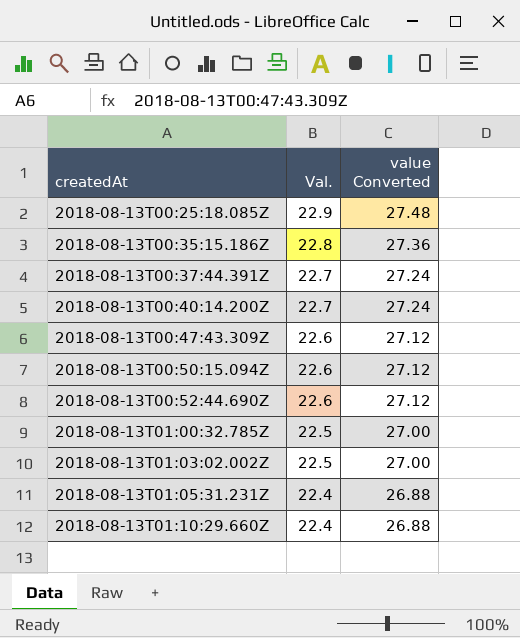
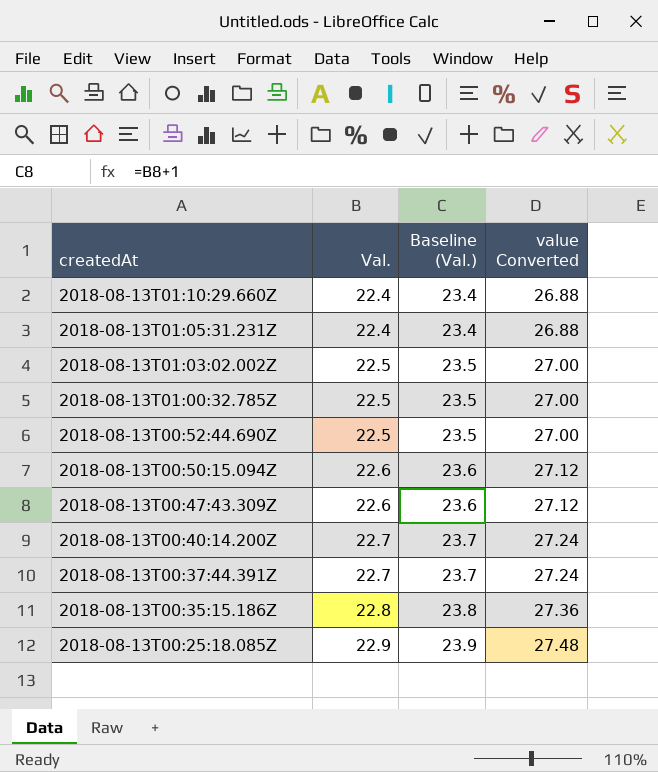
row order: createdAt ascending -> createdAt descending
column Baseline (Val.) | formula: none -> [Val.] + 1
2018-08-13T00:52:44.690Z | Val.: 22.6 -> 22.5
2018-08-13T00:52:44.690Z | value Converted: 27.12 -> 27.00

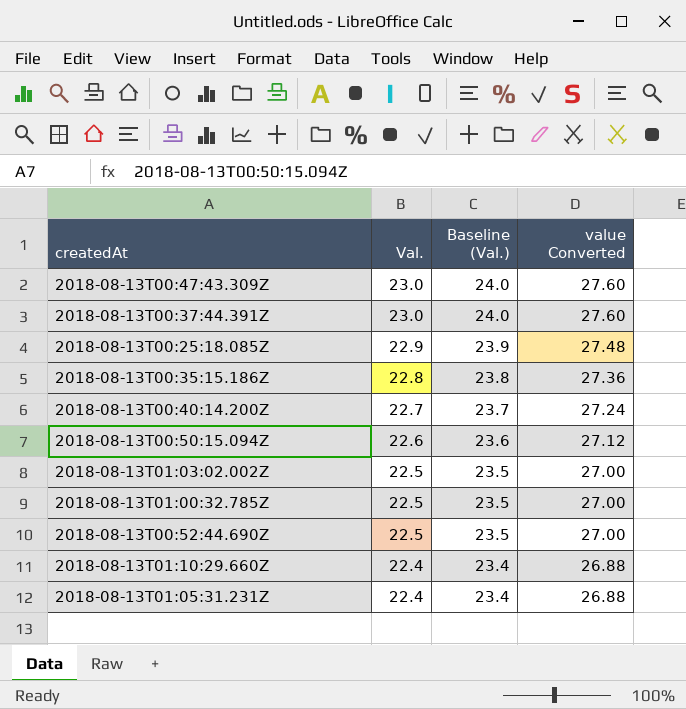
row order: createdAt descending -> Val. descending
2018-08-13T00:47:43.309Z | Val.: 22.6 -> 23.0
2018-08-13T00:47:43.309Z | Baseline (Val.): 23.6 -> 24.0
2018-08-13T00:47:43.309Z | value Converted: 27.12 -> 27.60
2018-08-13T00:37:44.391Z | Val.: 22.7 -> 23.0
2018-08-13T00:37:44.391Z | Baseline (Val.): 23.7 -> 24.0
2018-08-13T00:37:44.391Z | value Converted: 27.24 -> 27.60

